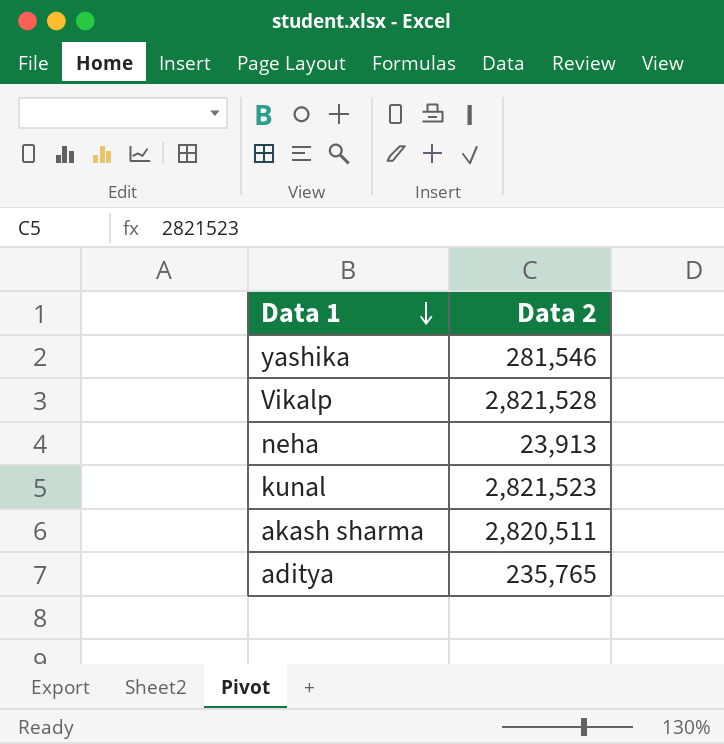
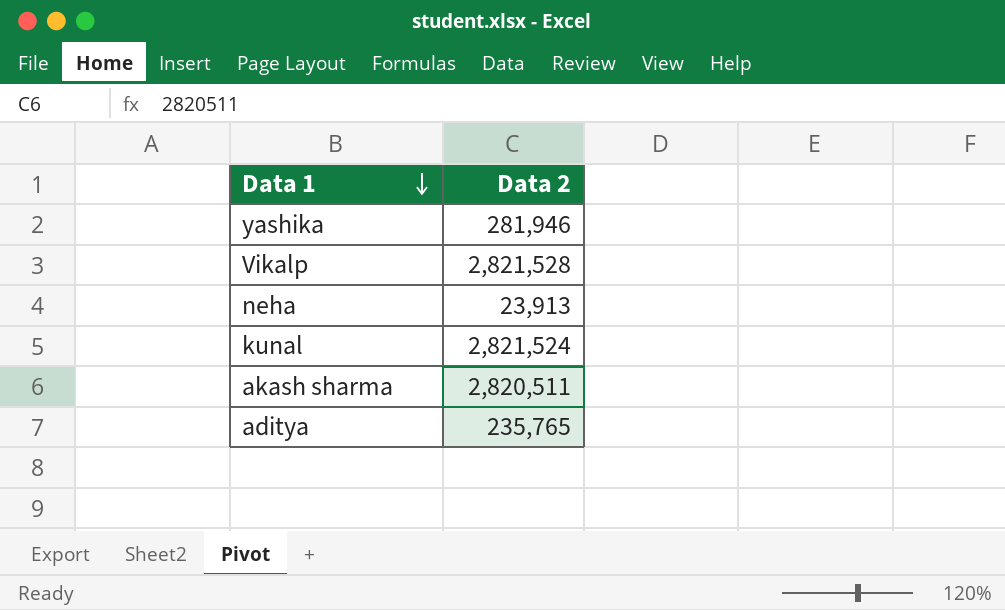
yashika | Data 2: 281,546 -> 281,946
kunal | Data 2: 2,821,523 -> 2,821,524

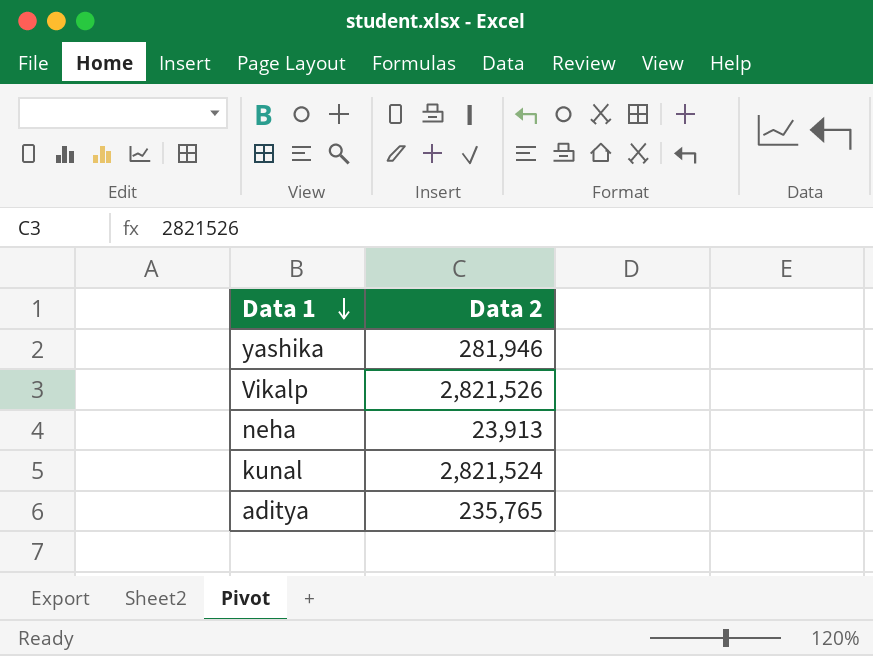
row akash sharma: 2,820,511 -> none
Vikalp | Data 2: 2,821,528 -> 2,821,526

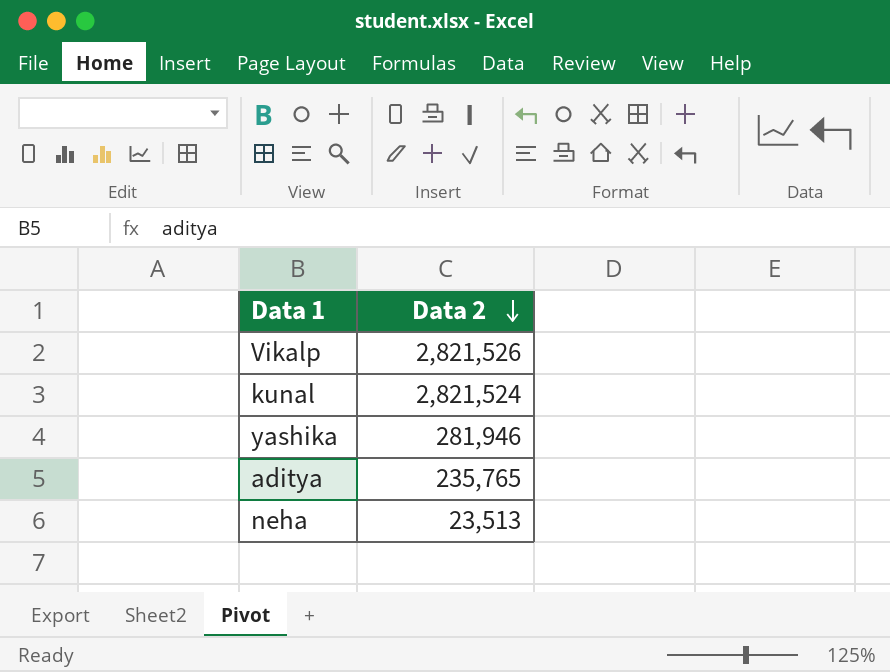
row order: Data 1 descending -> Data 2 descending
neha | Data 2: 23,913 -> 23,513

